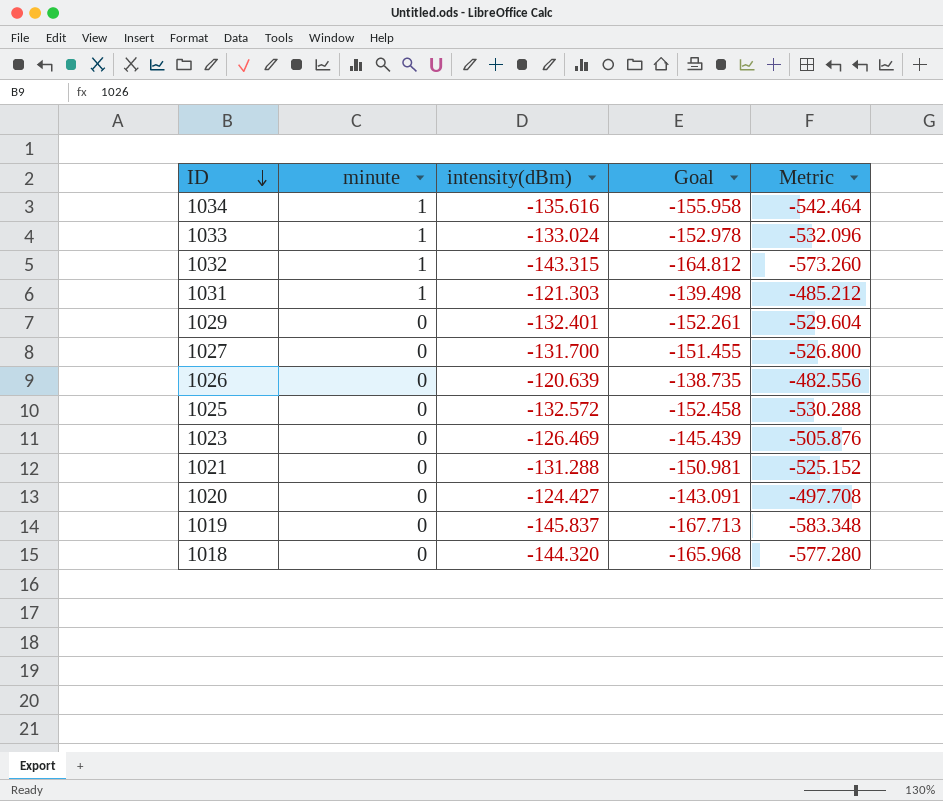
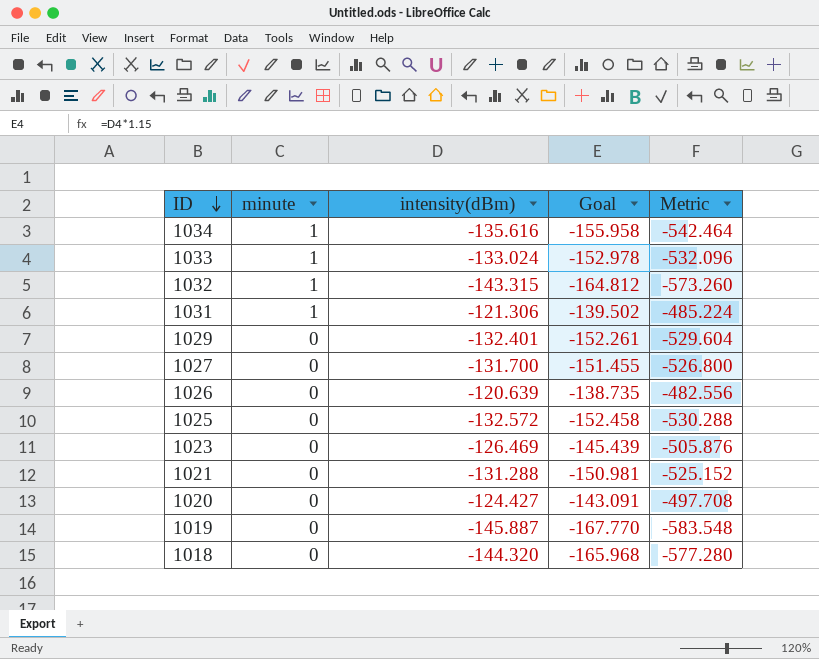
1031 | intensity(dBm): -121.303 -> -121.306
1031 | Goal: -139.498 -> -139.502
1031 | Metric: -485.212 -> -485.224
1019 | intensity(dBm): -145.837 -> -145.887
1019 | Goal: -167.713 -> -167.770
1019 | Metric: -583.348 -> -583.548

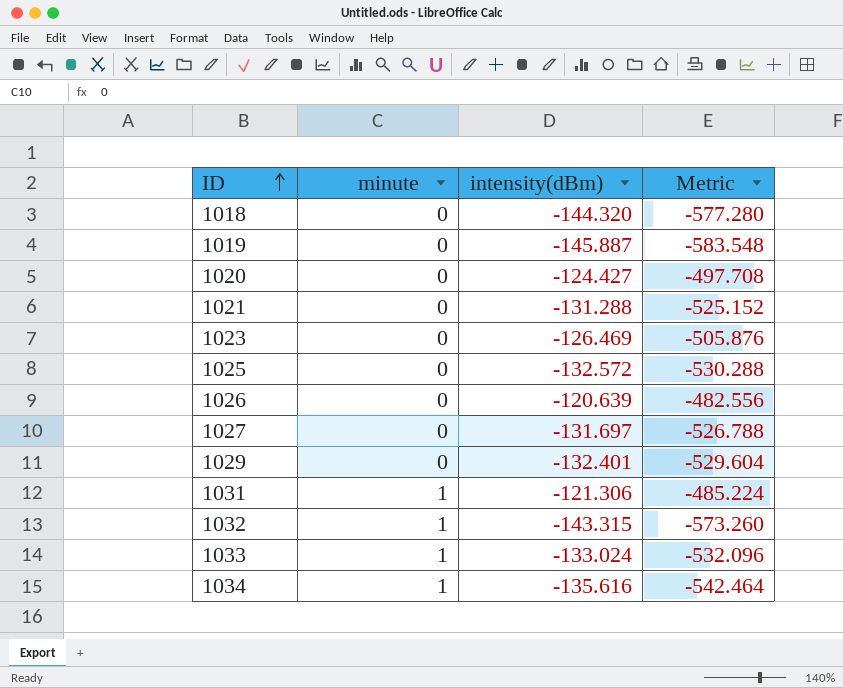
row order: ID descending -> ID ascending
column Goal | formula: [intensity(dBm)] * 1.15 -> none
1027 | intensity(dBm): -131.700 -> -131.697
1027 | Metric: -526.800 -> -526.788

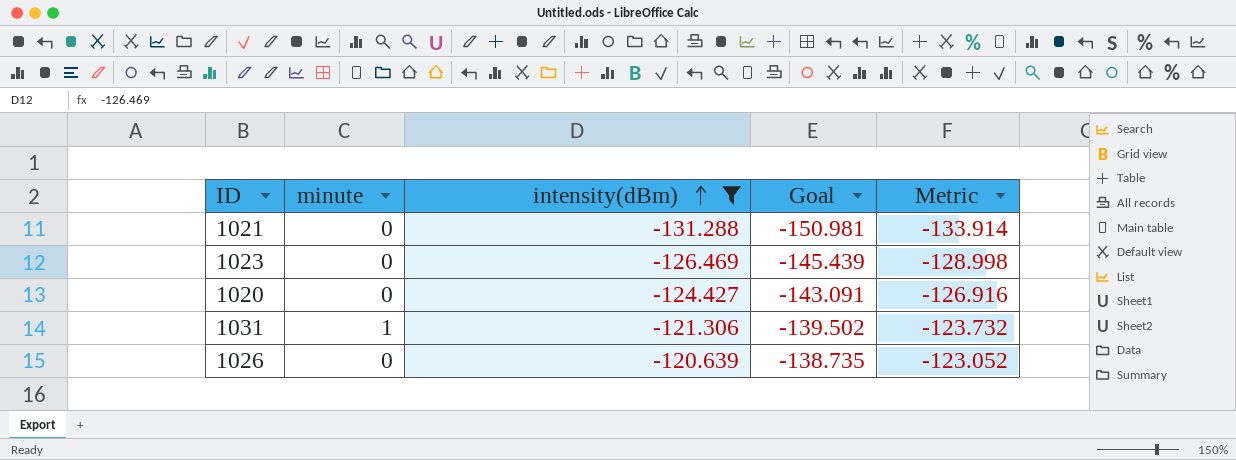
filter: none -> intensity(dBm) >= -131.288
row order: ID ascending -> intensity(dBm) ascending
column Goal | formula: none -> [intensity(dBm)] * 1.15
column Metric | formula: [intensity(dBm)] * 4 -> [intensity(dBm)] * 1.02

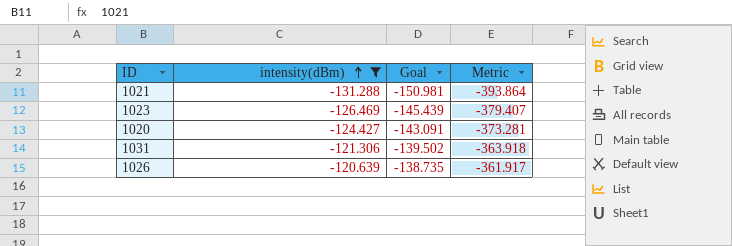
column minute | position: 2 -> none
column Metric | formula: [intensity(dBm)] * 1.02 -> [intensity(dBm)] * 3

